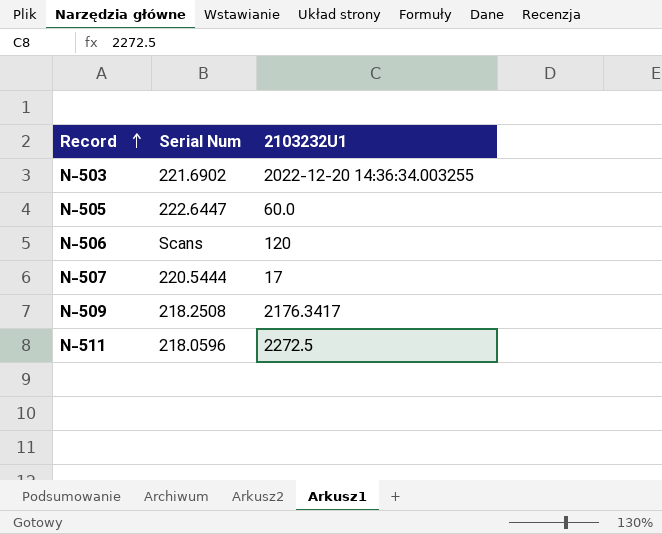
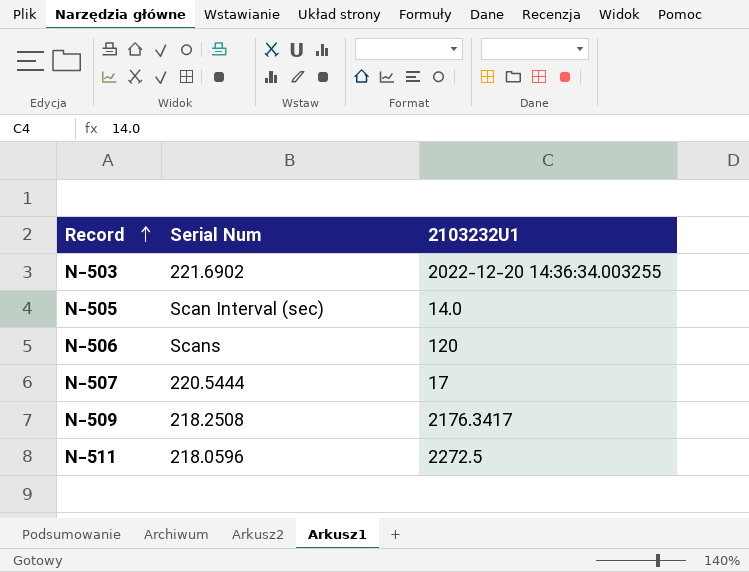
N-505 | Serial Num: 222.6447 -> Scan Interval (sec)
N-505 | 2103232U1: 60.0 -> 14.0

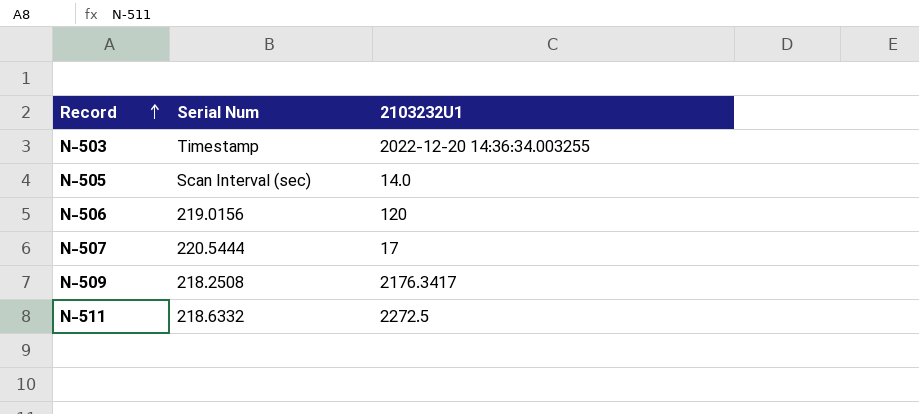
N-503 | Serial Num: 221.6902 -> Timestamp
N-506 | Serial Num: Scans -> 219.0156
N-511 | Serial Num: 218.0596 -> 218.6332

